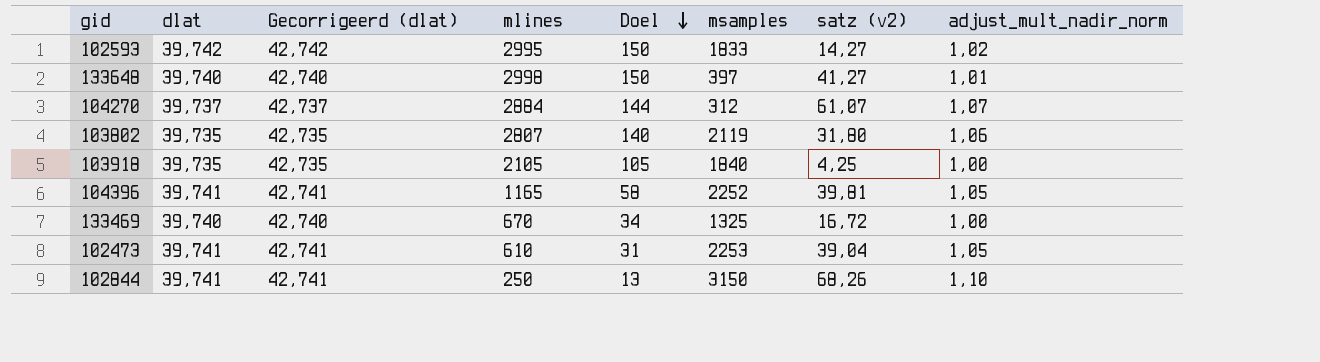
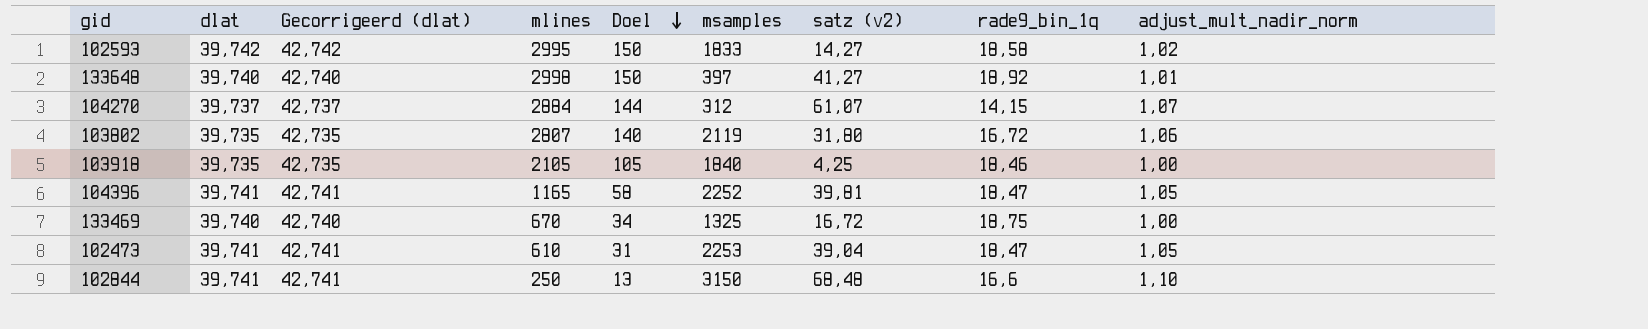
column rade9_bin_1q | position: none -> 8
102844 | satz (v2): 68,26 -> 68,48

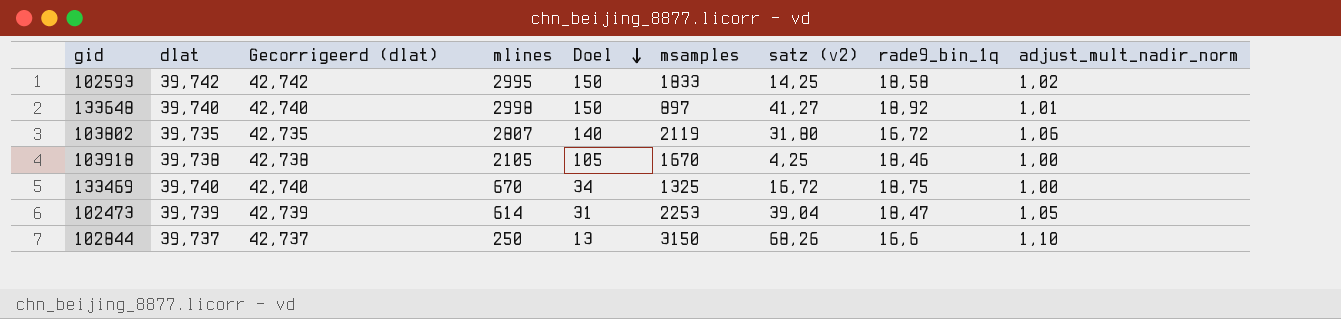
row 104270: 39,737 | 42,737 | 2884 | 144 | 312 | 61,07 | 14,15 | 1,07 -> none
row 104396: 39,741 | 42,741 | 1165 | 58 | 2252 | 39,81 | 18,47 | 1,05 -> none
102593 | satz (v2): 14,27 -> 14,25
133648 | msamples: 397 -> 897
103918 | dlat: 39,735 -> 39,738
103918 | Gecorrigeerd (dlat): 42,735 -> 42,738
103918 | msamples: 1840 -> 1670
102473 | dlat: 39,741 -> 39,739
102473 | Gecorrigeerd (dlat): 42,741 -> 42,739
102473 | mlines: 610 -> 614
102844 | dlat: 39,741 -> 39,737
102844 | Gecorrigeerd (dlat): 42,741 -> 42,737
102844 | satz (v2): 68,48 -> 68,26

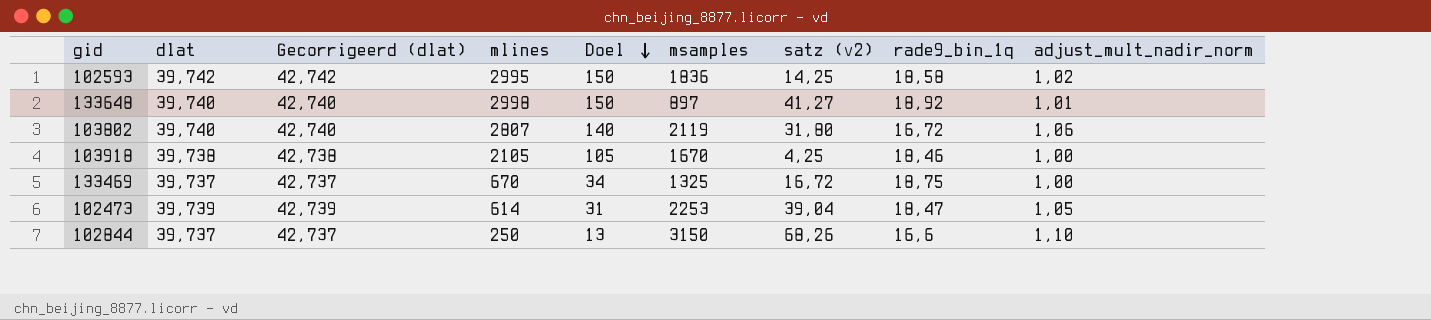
102593 | msamples: 1833 -> 1836
103802 | dlat: 39,735 -> 39,740
103802 | Gecorrigeerd (dlat): 42,735 -> 42,740
133469 | dlat: 39,740 -> 39,737
133469 | Gecorrigeerd (dlat): 42,740 -> 42,737

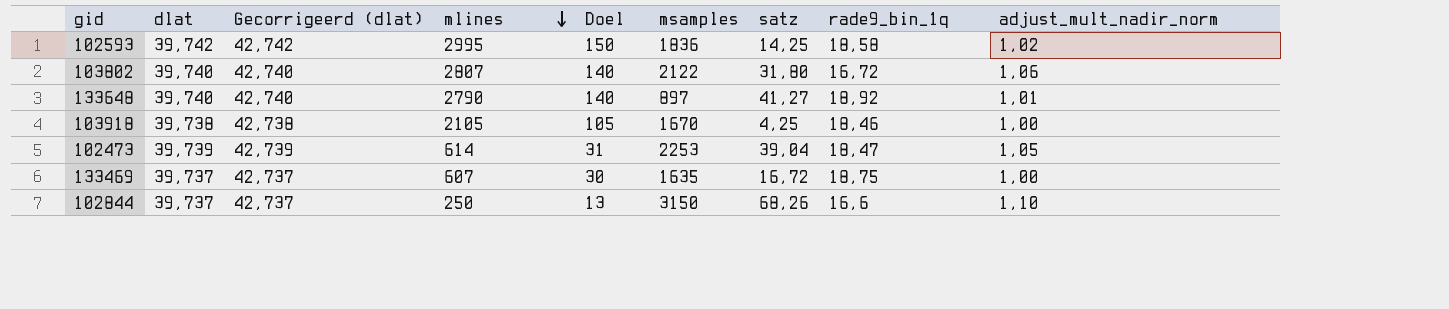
row order: Doel descending -> mlines descending
column name: satz (v2) -> satz
103802 | msamples: 2119 -> 2122
133648 | mlines: 2998 -> 2790
133648 | Doel: 150 -> 140
133469 | mlines: 670 -> 607
133469 | Doel: 34 -> 30
133469 | msamples: 1325 -> 1635

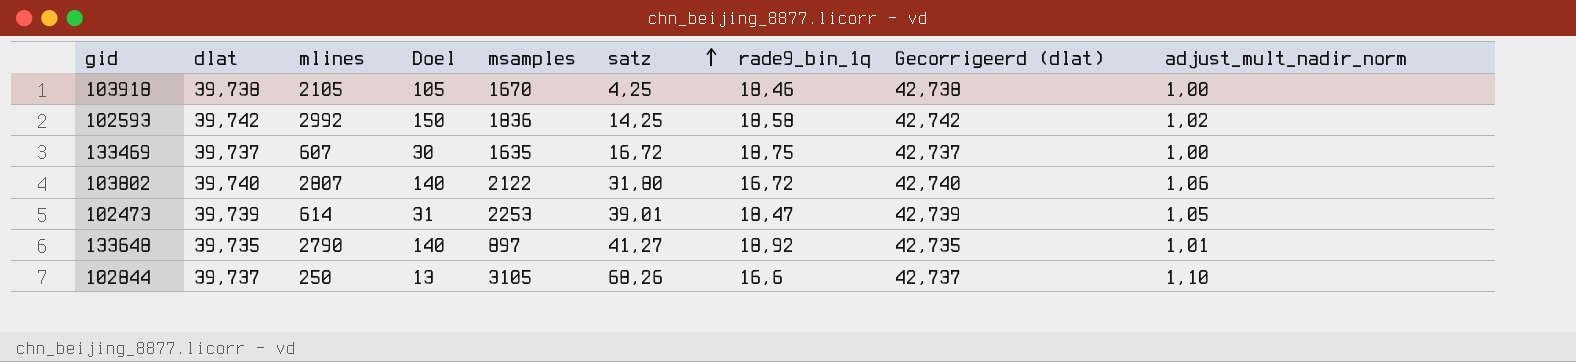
row order: mlines descending -> satz ascending
column Gecorrigeerd (dlat) | position: 3 -> 8
102593 | mlines: 2995 -> 2992
102473 | satz: 39,04 -> 39,01
133648 | dlat: 39,740 -> 39,735
133648 | Gecorrigeerd (dlat): 42,740 -> 42,735
102844 | msamples: 3150 -> 3105

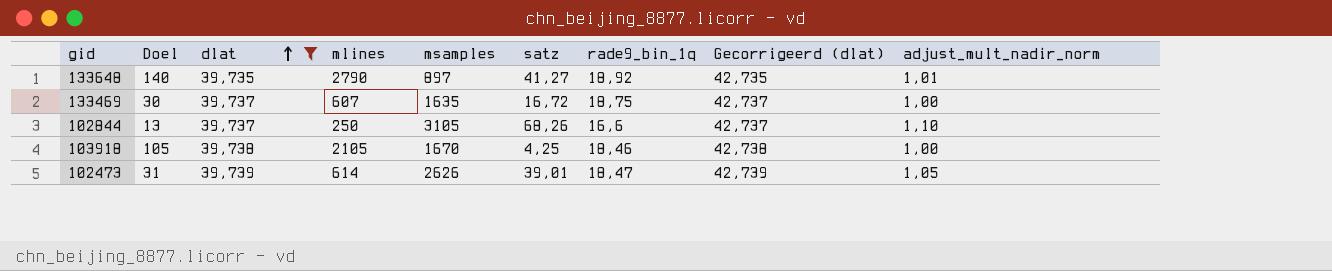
filter: none -> dlat <= 39,739
row order: satz ascending -> dlat ascending
column Doel | position: 4 -> 2
102473 | msamples: 2253 -> 2626

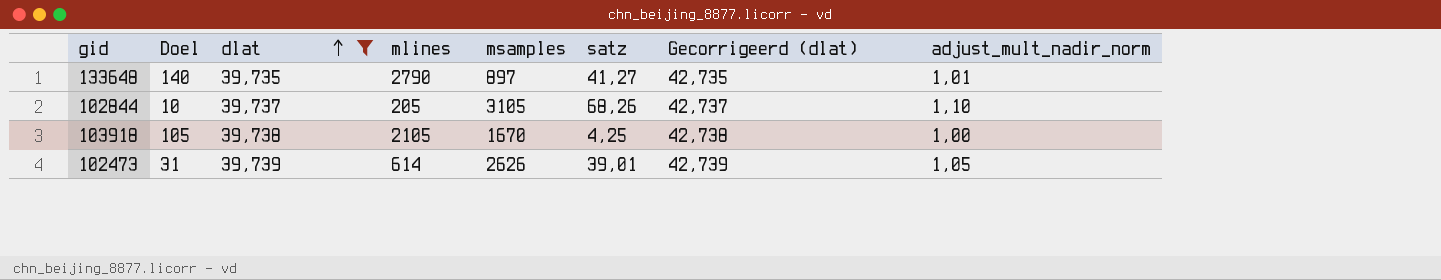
column rade9_bin_1q | position: 7 -> none
row 133469: 30 | 39,737 | 607 | 1635 | 16,72 | 18,75 | 42,737 | 1,00 -> none
102844 | Doel: 13 -> 10
102844 | mlines: 250 -> 205

